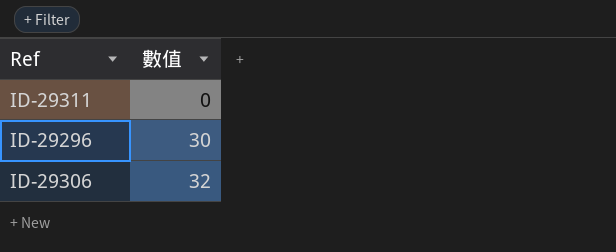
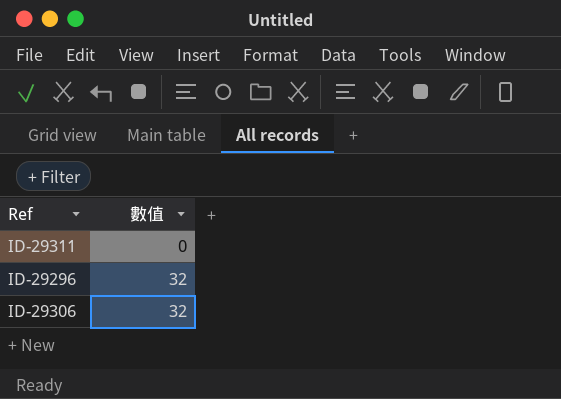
ID-29296 | 數值: 30 -> 32

